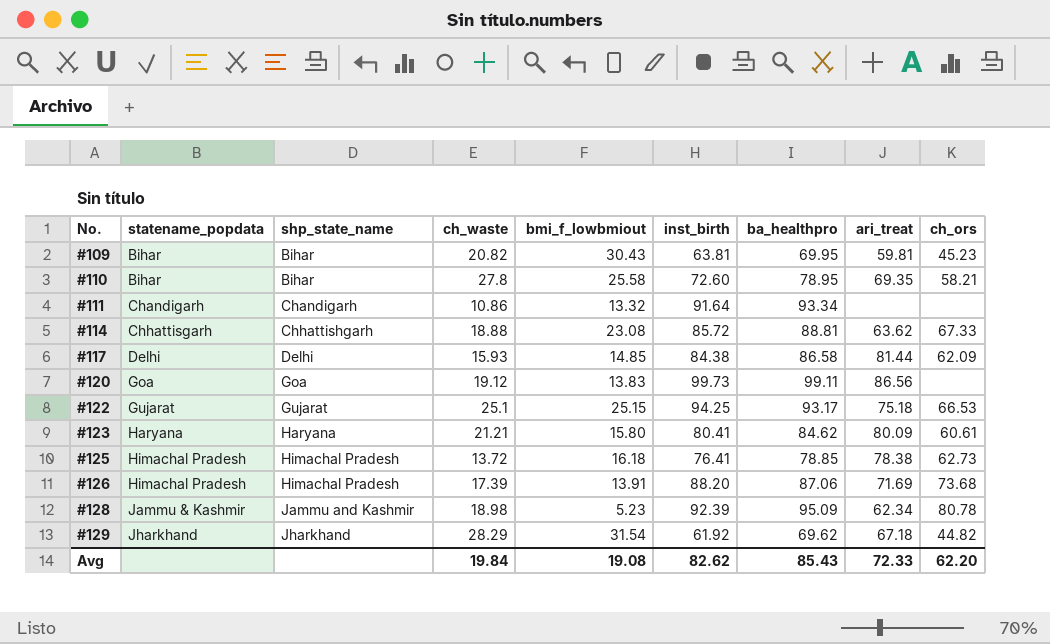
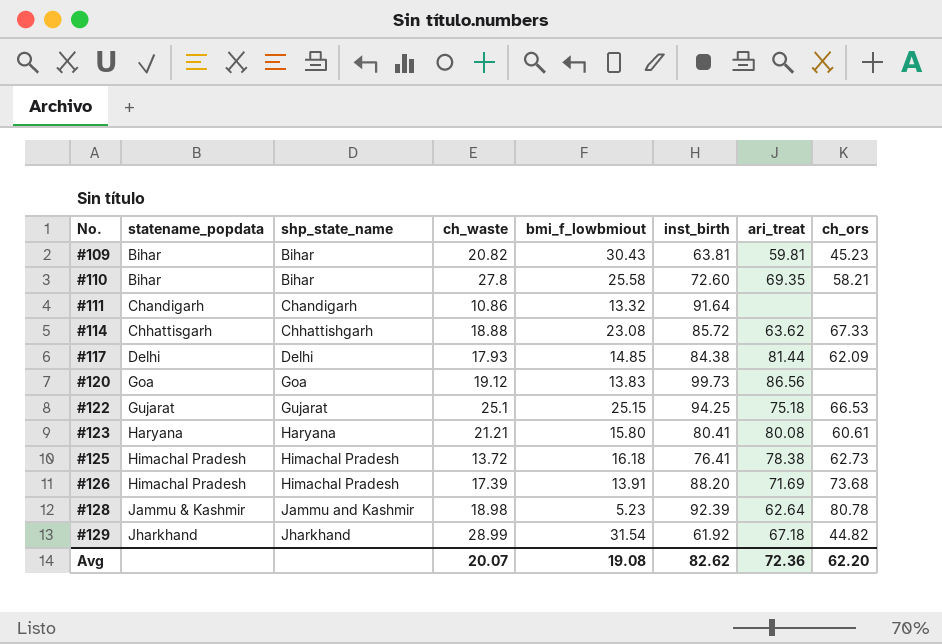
column ba_healthpro | position: 7 -> none
#117 | ch_waste: 15.93 -> 17.93
#123 | ari_treat: 80.09 -> 80.08
#128 | ari_treat: 62.34 -> 62.64
#129 | ch_waste: 28.29 -> 28.99
Avg | ch_waste: 19.84 -> 20.07
Avg | ari_treat: 72.33 -> 72.36

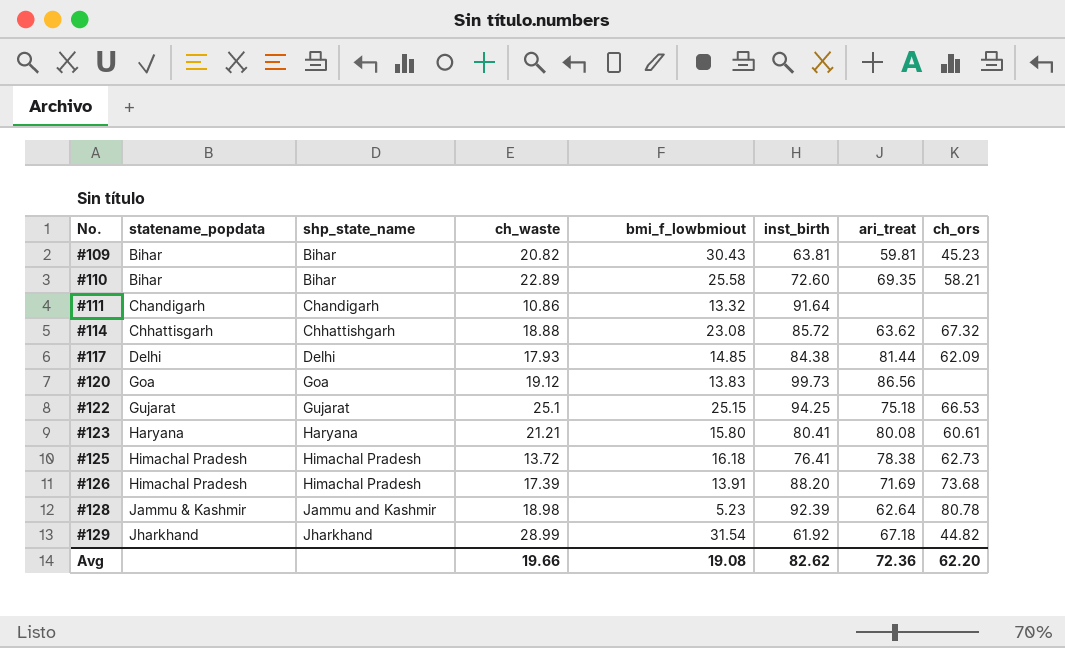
#110 | ch_waste: 27.8 -> 22.89
#114 | ch_ors: 67.33 -> 67.32
Avg | ch_waste: 20.07 -> 19.66

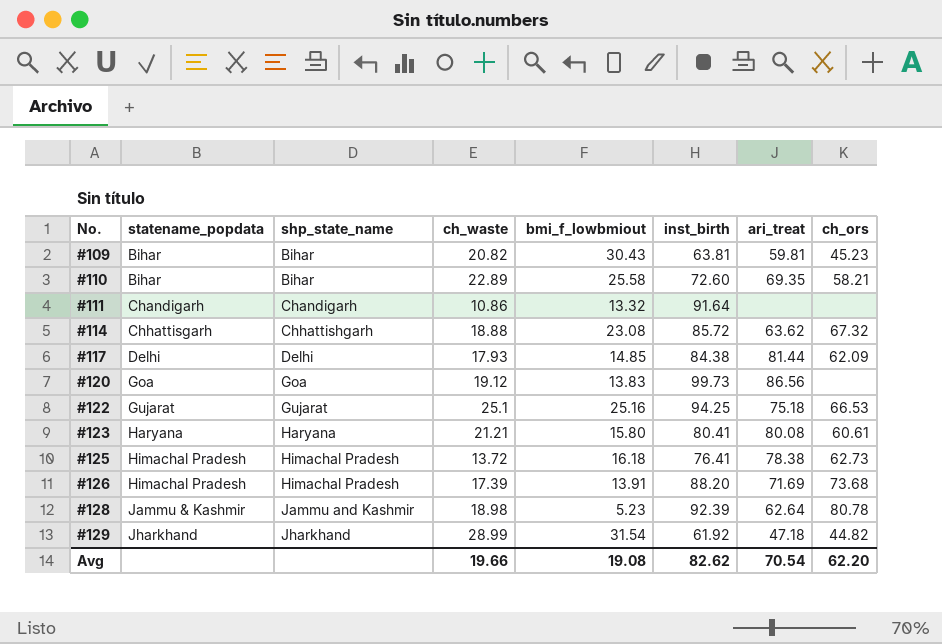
#122 | bmi_f_lowbmiout: 25.15 -> 25.16
#129 | ari_treat: 67.18 -> 47.18
Avg | ari_treat: 72.36 -> 70.54

